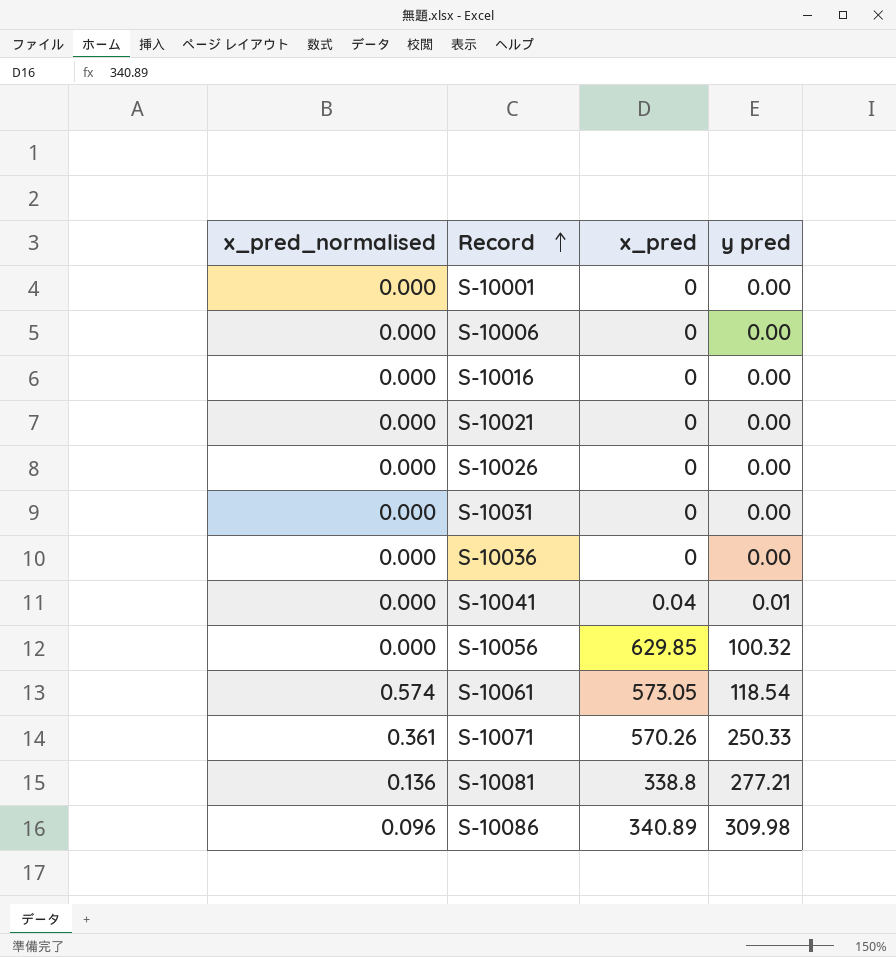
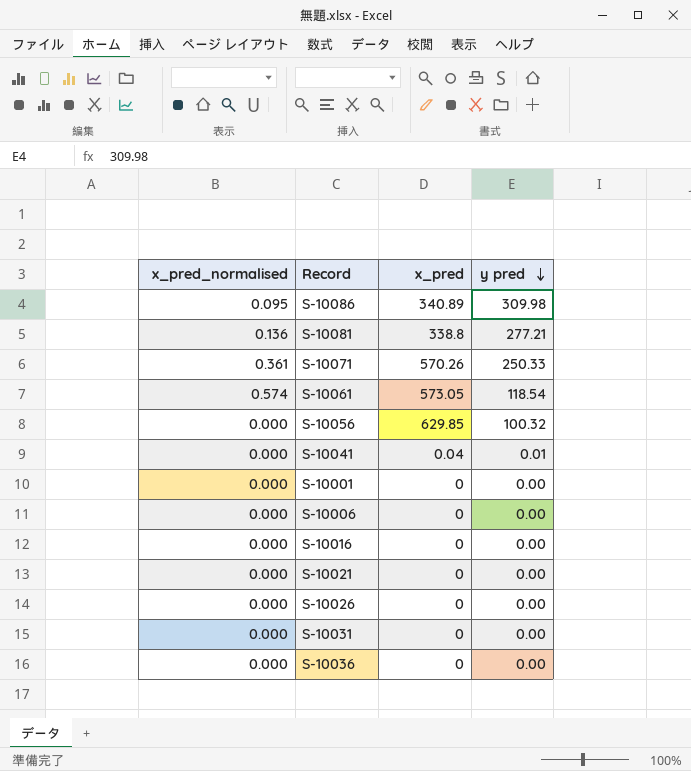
row order: Record ascending -> y pred descending
S-10086 | x_pred_normalised: 0.096 -> 0.095

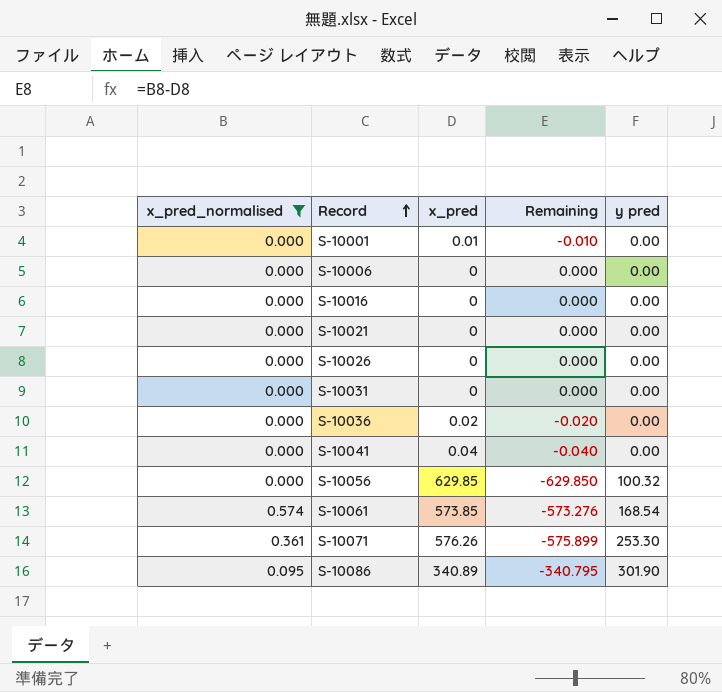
filter: none -> x_pred_normalised != 0.136
row order: y pred descending -> Record ascending
column Remaining | formula: none -> [x_pred_normalised] - [x_pred]
S-10001 | x_pred: 0 -> 0.01
S-10036 | x_pred: 0 -> 0.02
S-10041 | y pred: 0.01 -> 0.00
S-10061 | x_pred: 573.05 -> 573.85
S-10061 | y pred: 118.54 -> 168.54
S-10071 | x_pred: 570.26 -> 576.26
S-10071 | y pred: 250.33 -> 253.30
S-10086 | y pred: 309.98 -> 301.90

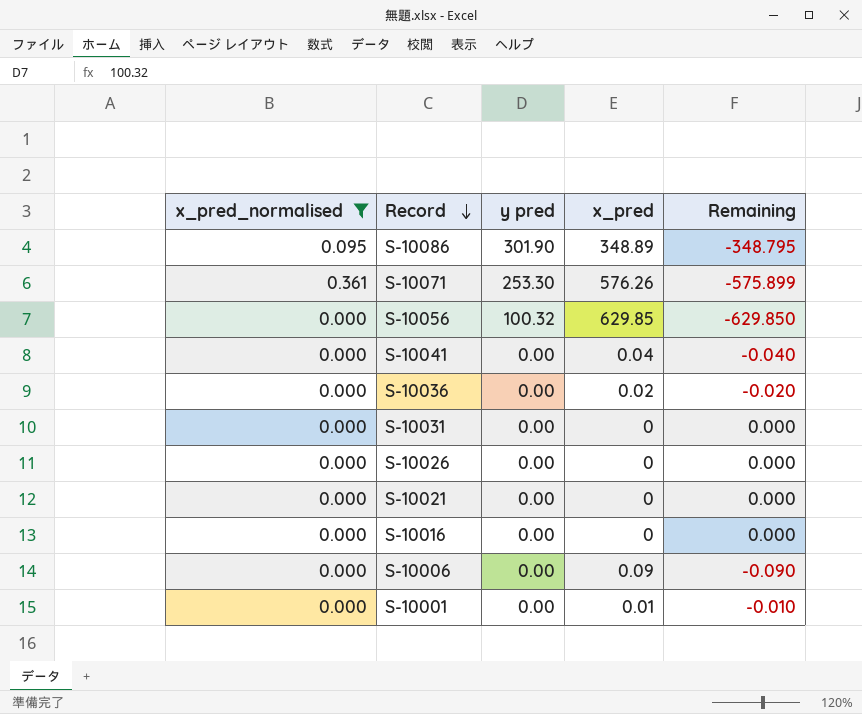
row order: Record ascending -> Record descending
column y pred | position: 5 -> 3
row S-10061: 0.574 | 573.85 | -573.276 | 168.54 -> none
S-10086 | x_pred: 340.89 -> 348.89
S-10086 | Remaining: -340.795 -> -348.795
S-10006 | x_pred: 0 -> 0.09
S-10006 | Remaining: 0.000 -> -0.090

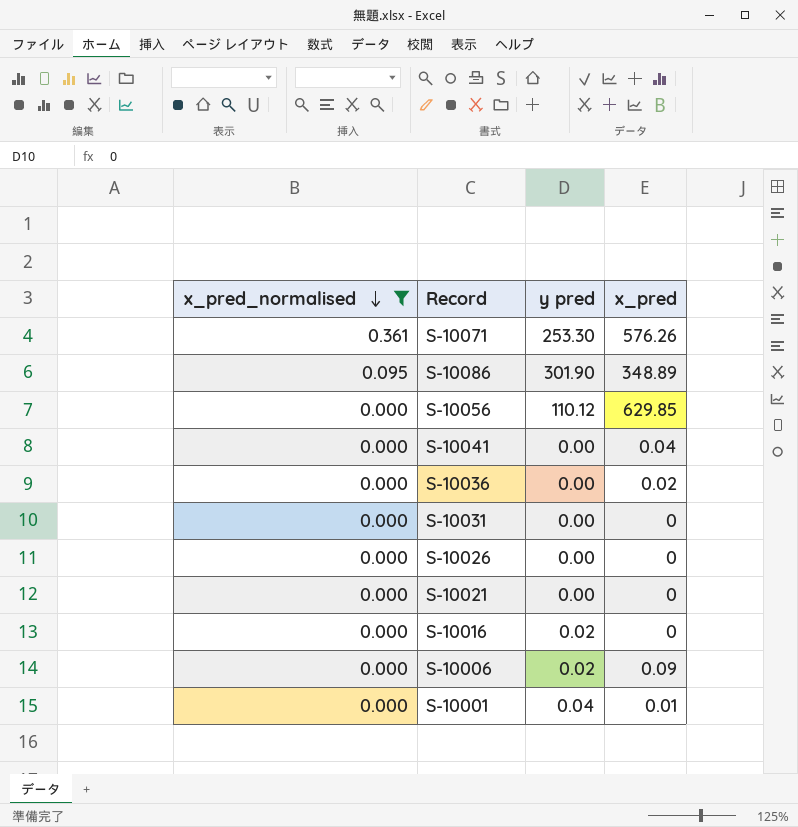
row order: Record descending -> x_pred_normalised descending
column Remaining | formula: [x_pred_normalised] - [x_pred] -> none
S-10056 | y pred: 100.32 -> 110.12
S-10016 | y pred: 0.00 -> 0.02
S-10006 | y pred: 0.00 -> 0.02
S-10001 | y pred: 0.00 -> 0.04

